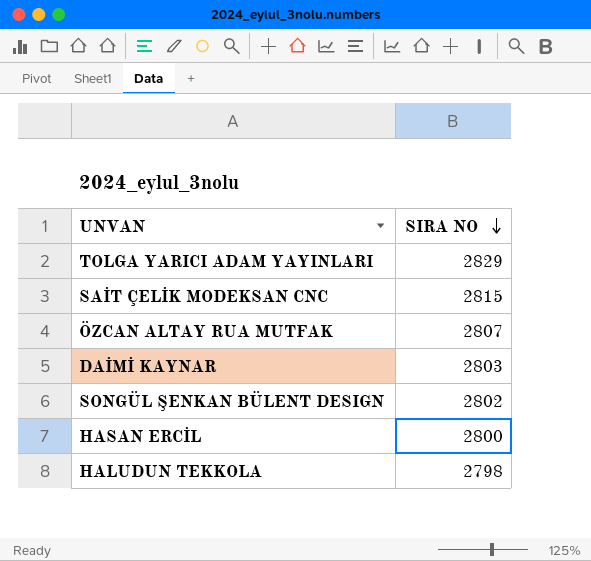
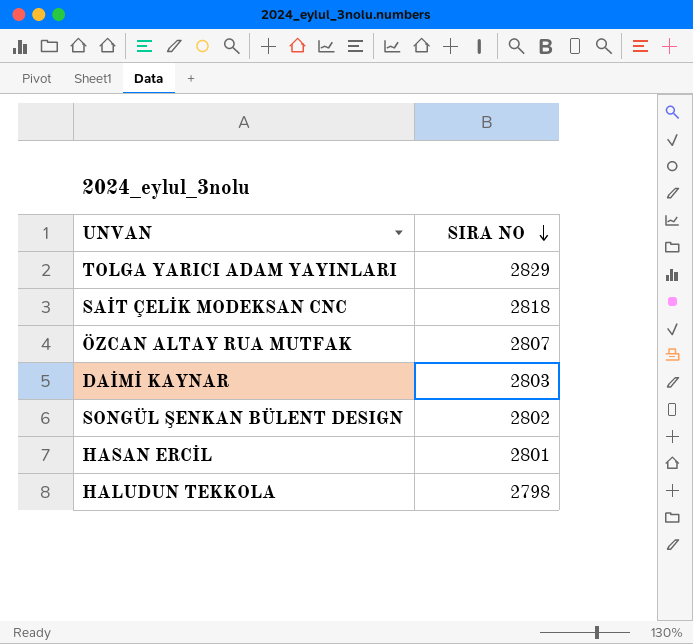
SAİT ÇELİK MODEKSAN CNC | SIRA NO: 2815 -> 2818
HASAN ERCİL | SIRA NO: 2800 -> 2801

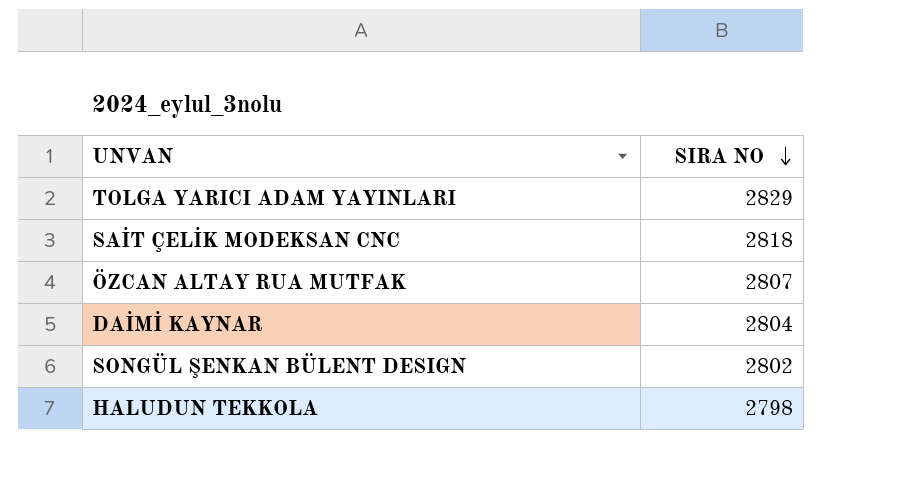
row HASAN ERCİL: 2801 -> none
DAİMİ KAYNAR | SIRA NO: 2803 -> 2804

